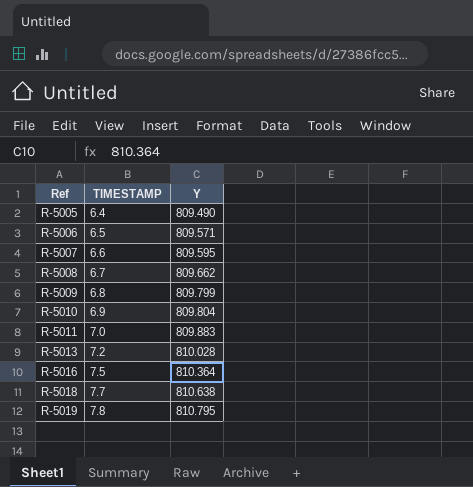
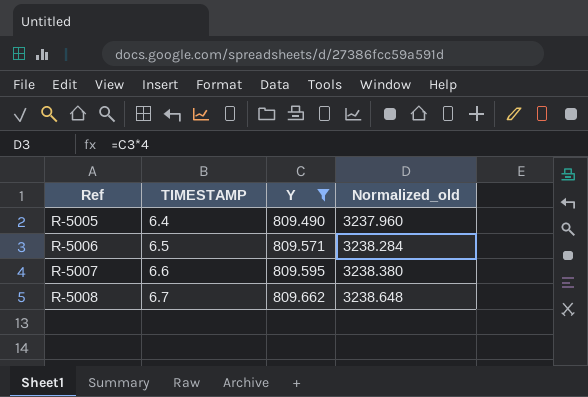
filter: none -> Y <= 809.662
column Normalized_old | formula: none -> [Y] * 4

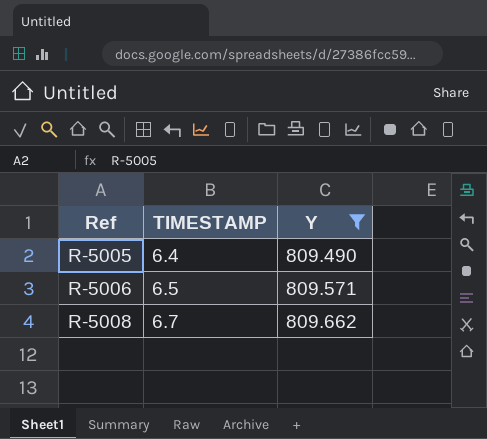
column Normalized_old | formula: [Y] * 4 -> none
row R-5007: 6.6 | 809.595 | 3238.380 -> none

